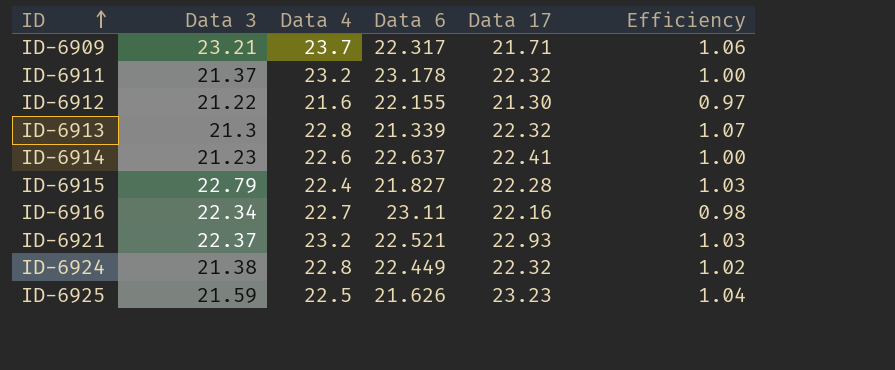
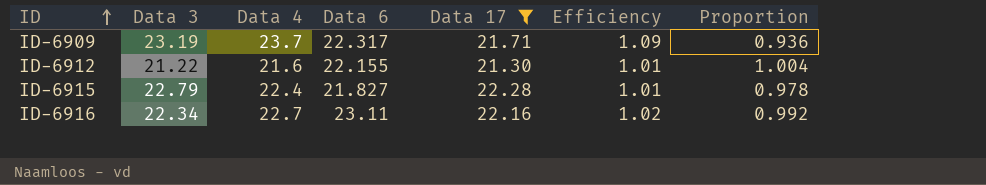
filter: none -> Data 17 <= 22.28
column Efficiency | formula: [Data 4] / [Data 6] -> [Data 4] / [Data 17]
column Proportion | formula: none -> [Data 17] / [Data 3]
ID-6909 | Data 3: 23.21 -> 23.19

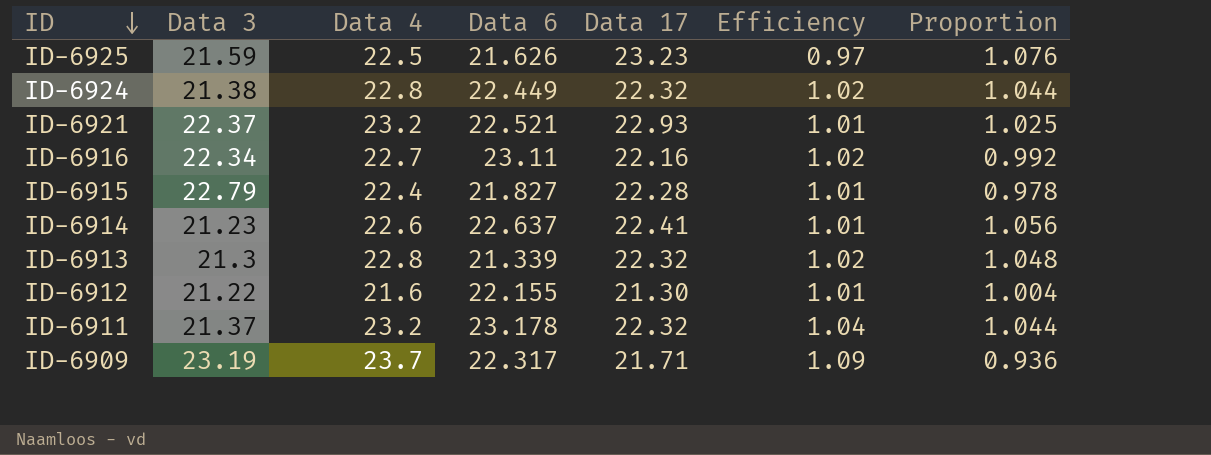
filter: Data 17 <= 22.28 -> none
row order: ID ascending -> ID descending

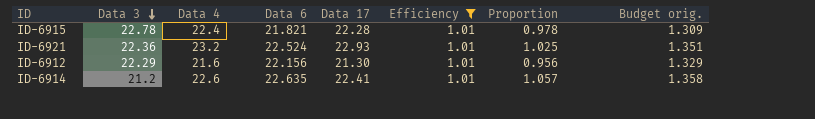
filter: none -> Efficiency = 1.01
row order: ID descending -> Data 3 descending
column Budget orig. | formula: none -> [Data 6] * 0.06
ID-6915 | Data 3: 22.79 -> 22.78
ID-6915 | Data 6: 21.827 -> 21.821
ID-6921 | Data 3: 22.37 -> 22.36
ID-6921 | Data 6: 22.521 -> 22.524
ID-6912 | Data 3: 21.22 -> 22.29
ID-6912 | Data 6: 22.155 -> 22.156
ID-6912 | Proportion: 1.004 -> 0.956
ID-6914 | Data 3: 21.23 -> 21.2
ID-6914 | Data 6: 22.637 -> 22.635
ID-6914 | Proportion: 1.056 -> 1.057

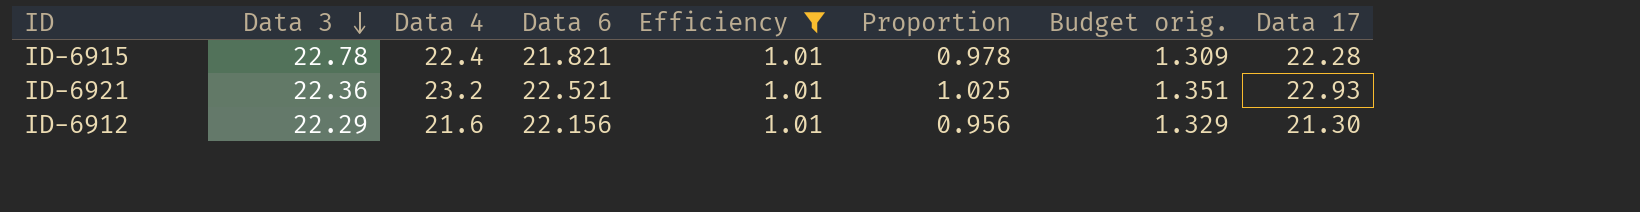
column Data 17 | position: 5 -> 8
row ID-6914: 21.2 | 22.6 | 22.635 | 22.41 | 1.01 | 1.057 | 1.358 -> none
ID-6921 | Data 6: 22.524 -> 22.521

